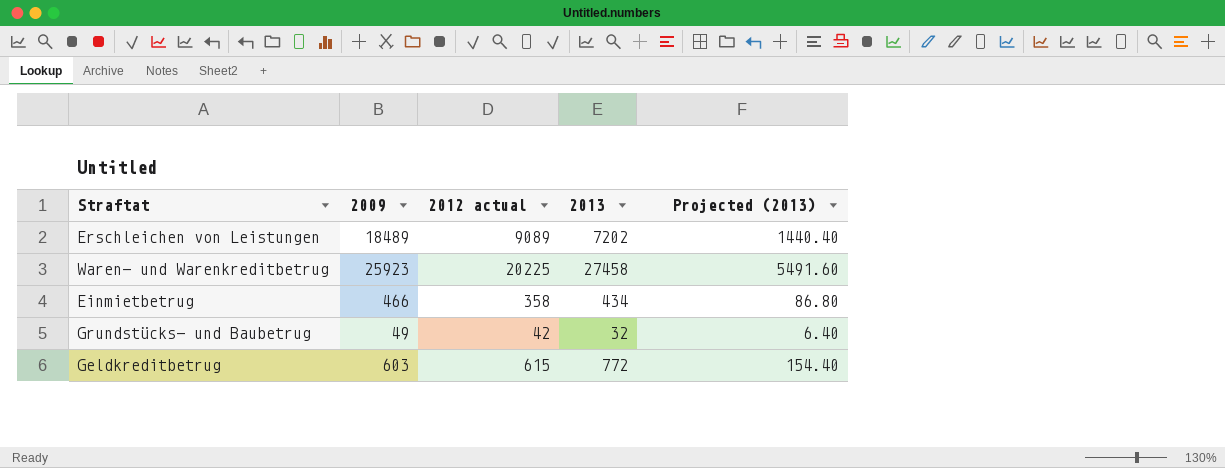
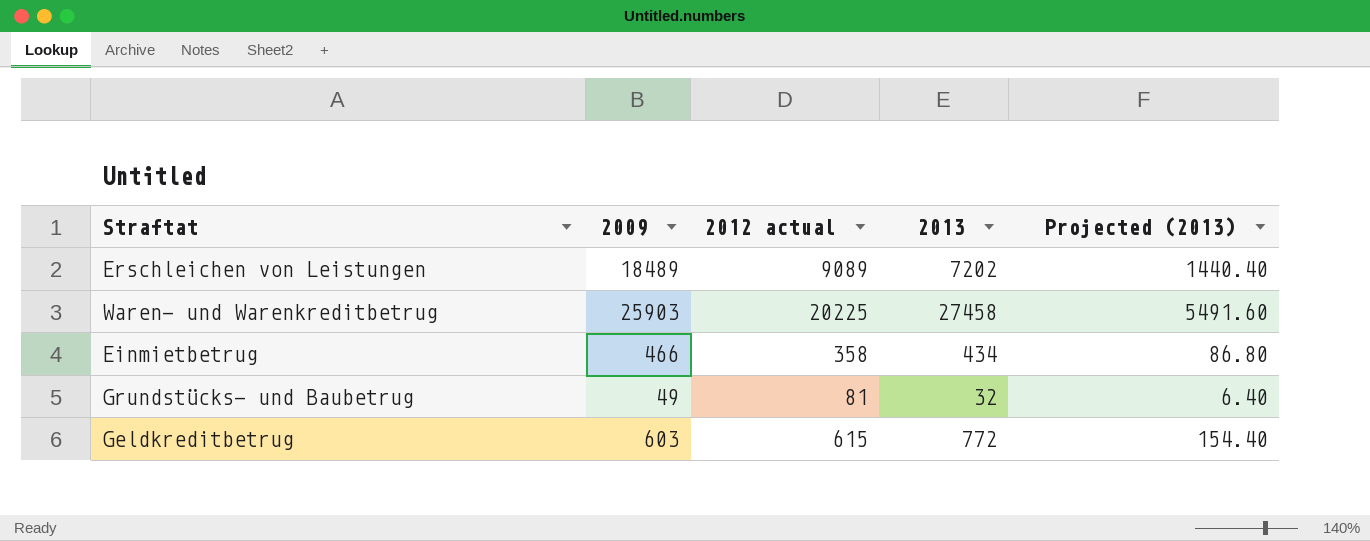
Waren- und Warenkreditbetrug | 2009: 25923 -> 25903
Grundstücks- und Baubetrug | 2012 actual: 42 -> 81

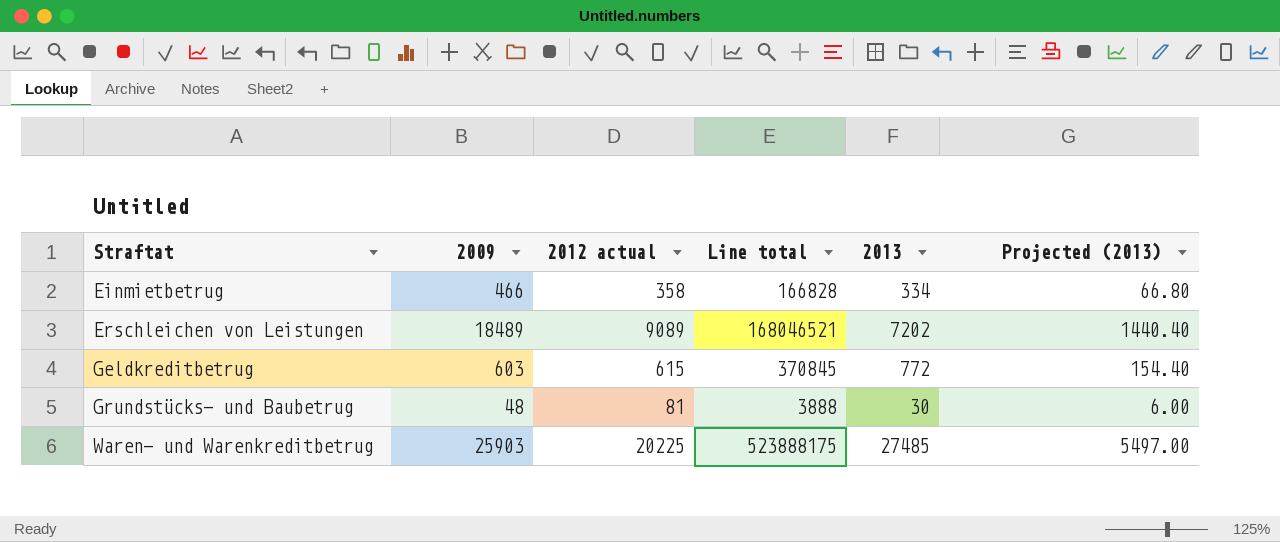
row order: none -> Straftat ascending
column Line total | formula: none -> [2009] * [2012 actual]
Einmietbetrug | 2013: 434 -> 334
Einmietbetrug | Projected (2013): 86.80 -> 66.80
Grundstücks- und Baubetrug | 2009: 49 -> 48
Grundstücks- und Baubetrug | 2013: 32 -> 30
Grundstücks- und Baubetrug | Projected (2013): 6.40 -> 6.00
Waren- und Warenkreditbetrug | 2013: 27458 -> 27485
Waren- und Warenkreditbetrug | Projected (2013): 5491.60 -> 5497.00

